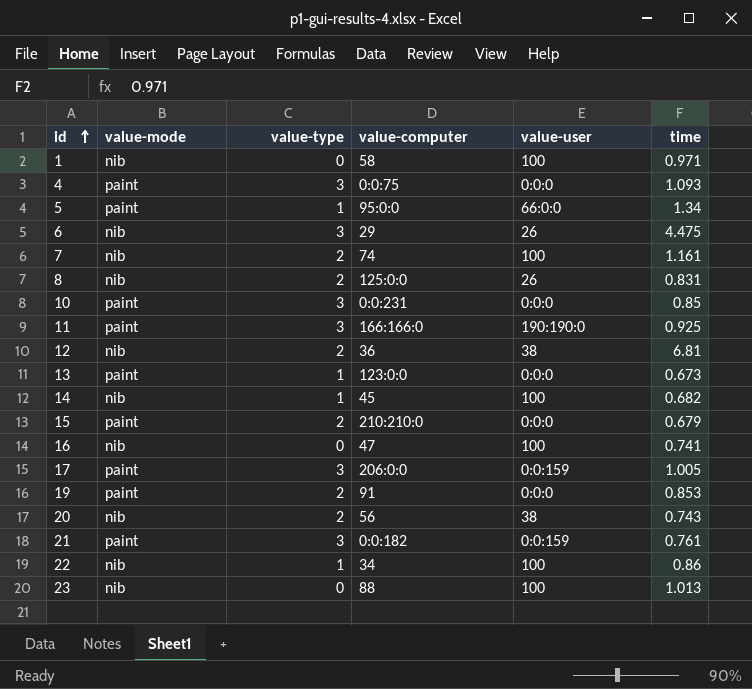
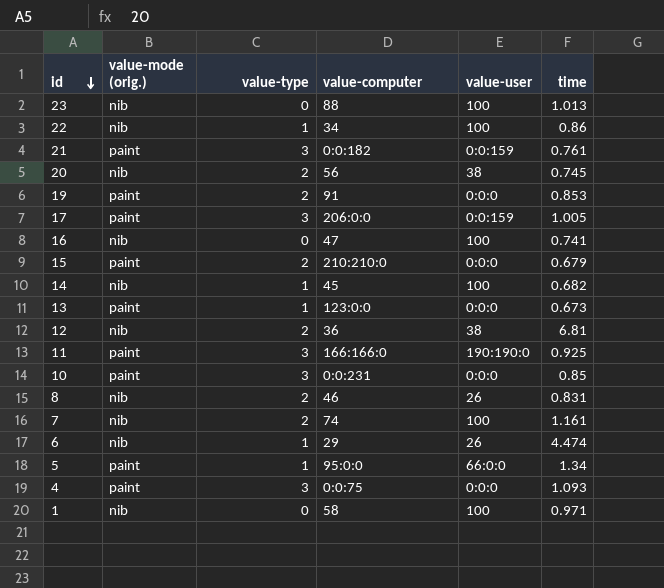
row order: id ascending -> id descending
column name: value-mode -> value-mode (orig.)
20 | time: 0.743 -> 0.745
8 | value-computer: 125:0:0 -> 46
6 | value-type: 3 -> 1
6 | time: 4.475 -> 4.474

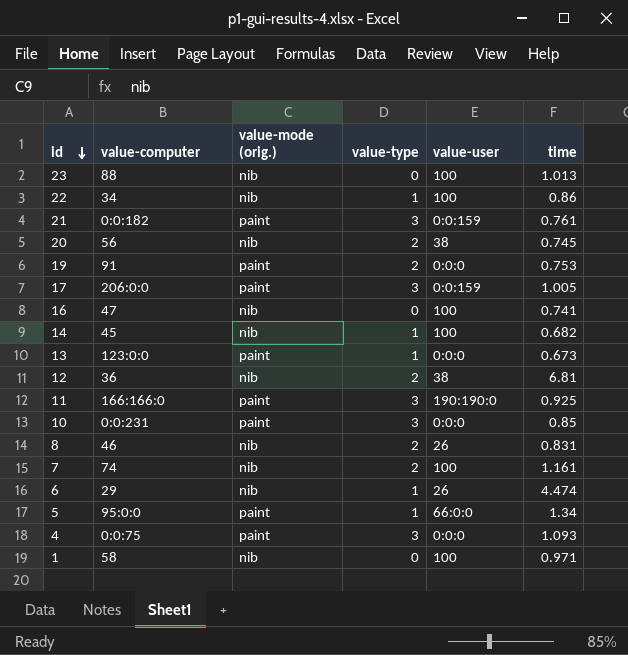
column value-computer | position: 4 -> 2
row 15: paint | 2 | 210:210:0 | 0:0:0 | 0.679 -> none
19 | time: 0.853 -> 0.753

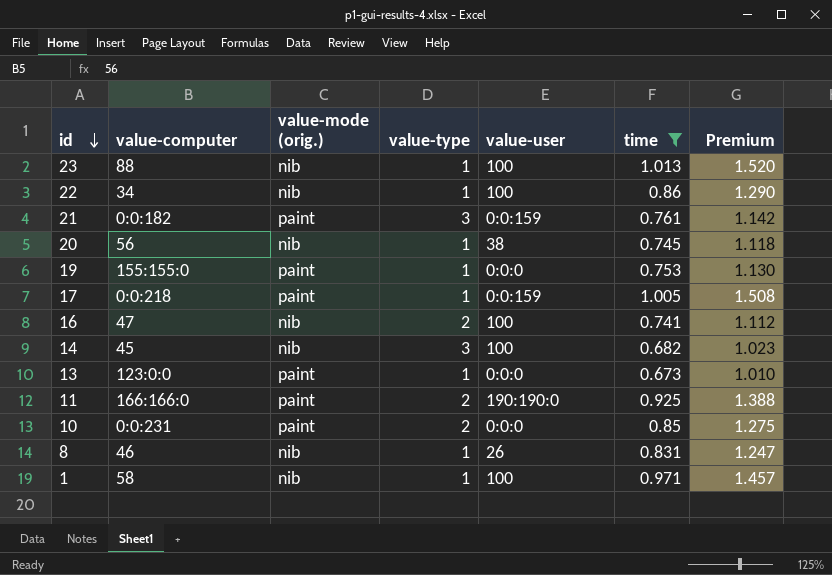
filter: none -> time <= 1.013
column Premium | formula: none -> [time] * 1.5
23 | value-type: 0 -> 1
20 | value-type: 2 -> 1
19 | value-computer: 91 -> 155:155:0
19 | value-type: 2 -> 1
17 | value-computer: 206:0:0 -> 0:0:218
17 | value-type: 3 -> 1
16 | value-type: 0 -> 2
14 | value-type: 1 -> 3
11 | value-type: 3 -> 2
10 | value-type: 3 -> 2
8 | value-type: 2 -> 1
1 | value-type: 0 -> 1

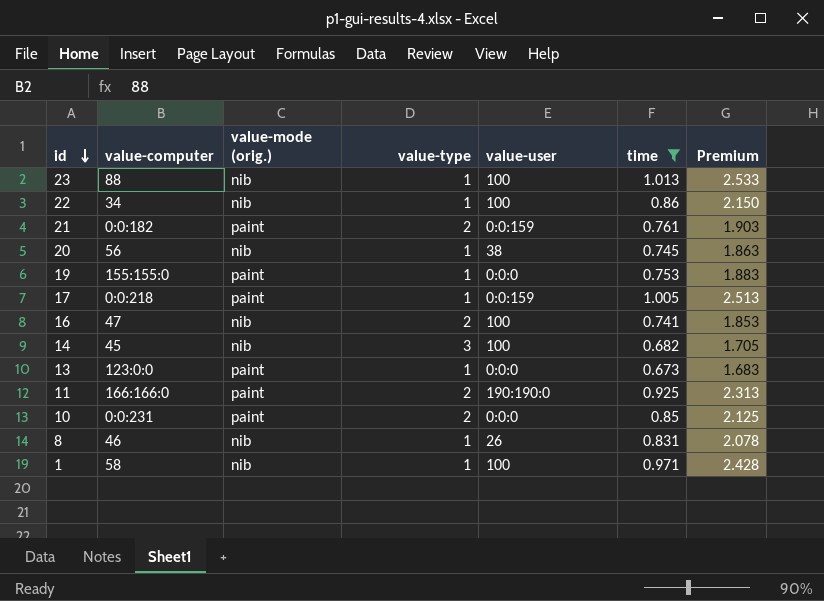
column Premium | formula: [time] * 1.5 -> [time] * 2.5
21 | value-type: 3 -> 2

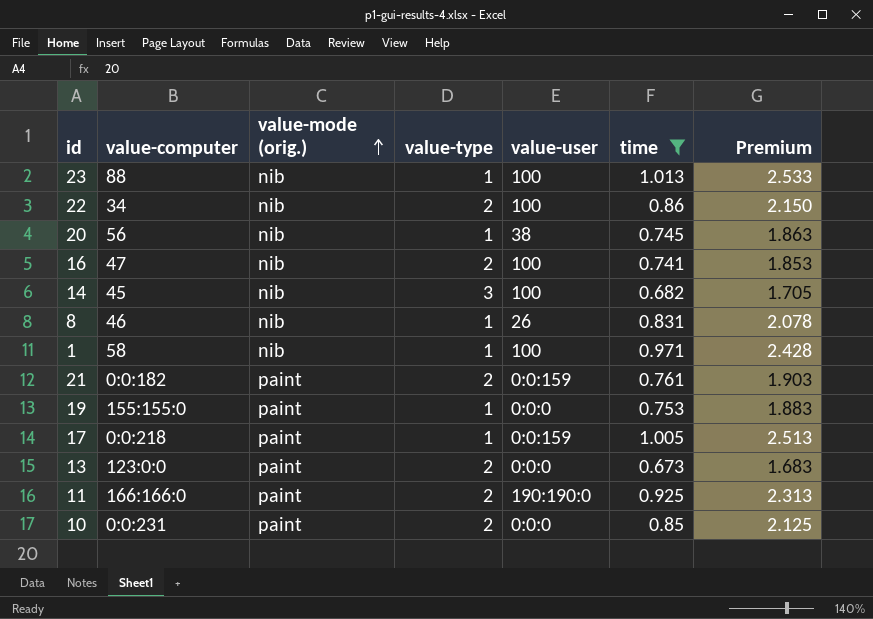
row order: id descending -> value-mode (orig.) ascending
22 | value-type: 1 -> 2
13 | value-type: 1 -> 2

